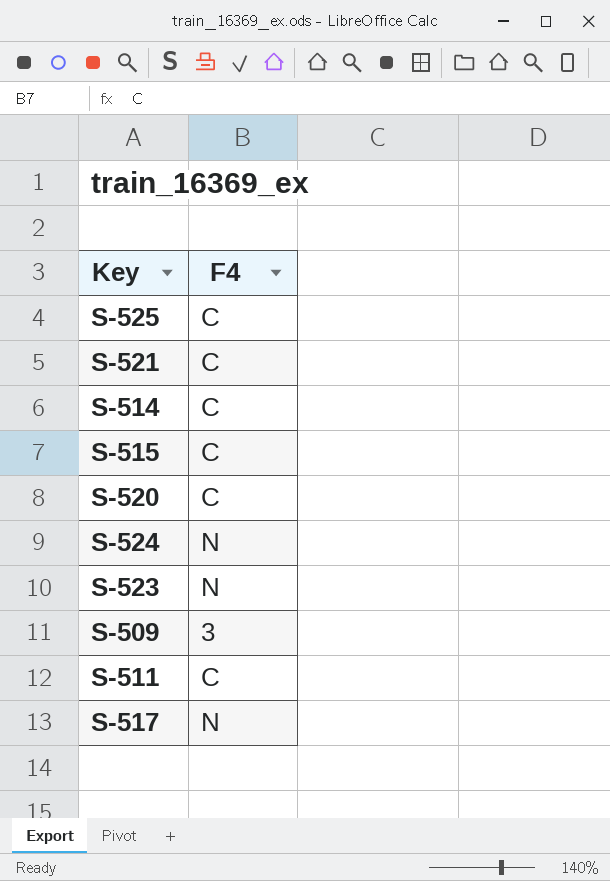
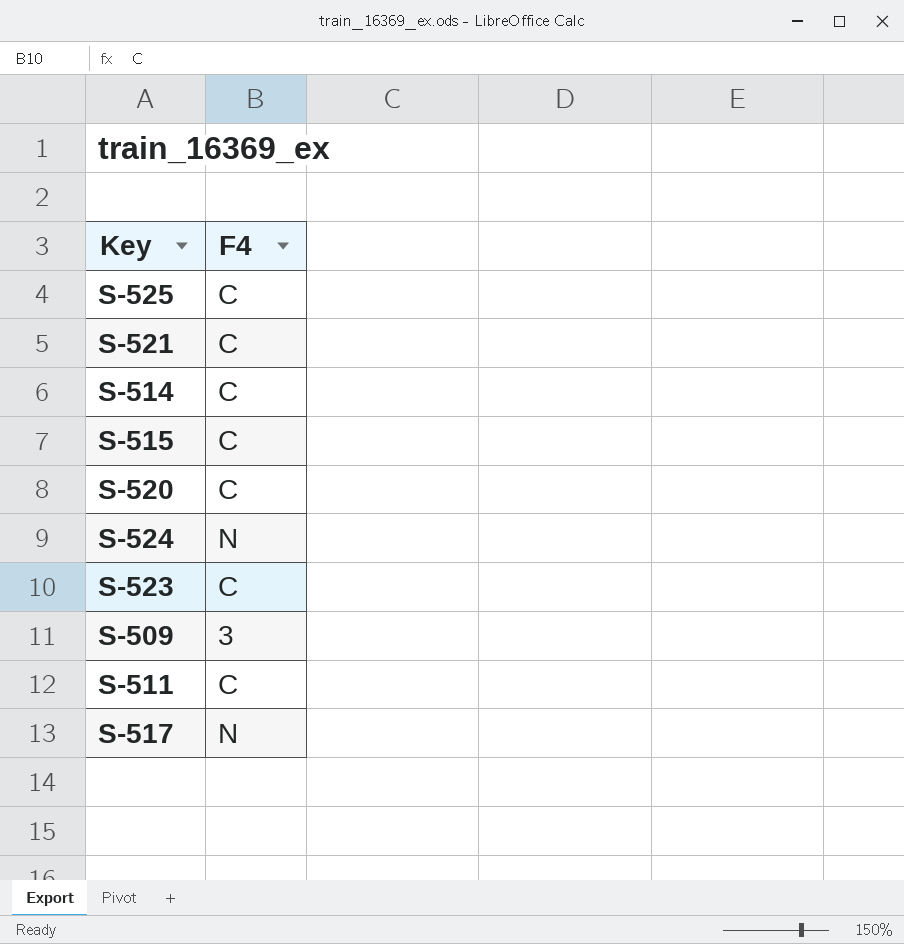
S-523 | F4: N -> C

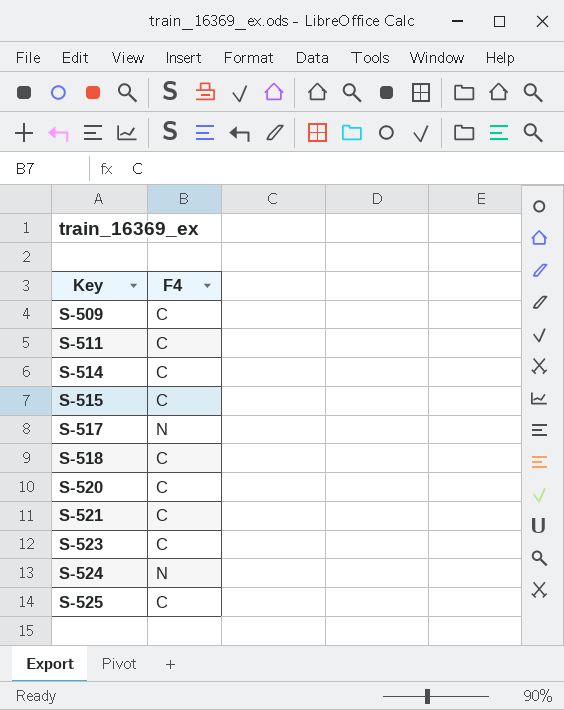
row order: none -> Key ascending
S-509 | F4: 3 -> C
row S-518: none -> C

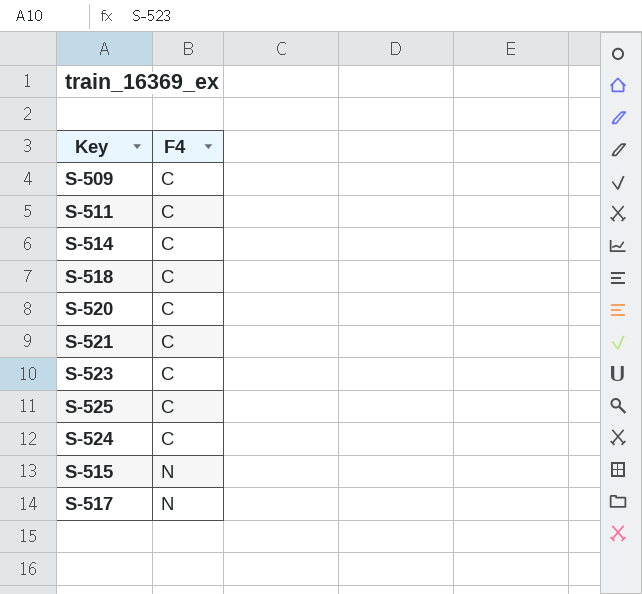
row order: Key ascending -> F4 ascending
S-524 | F4: N -> C
S-515 | F4: C -> N

